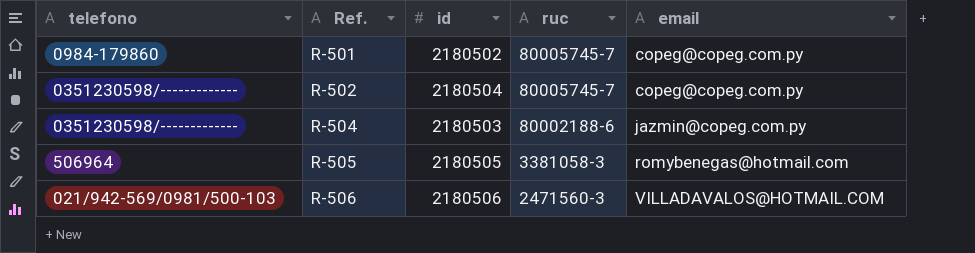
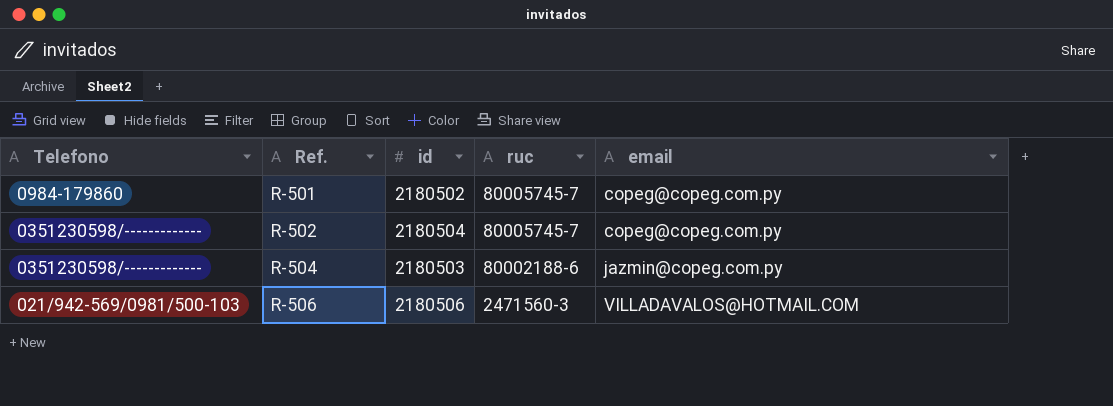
column name: telefono -> Telefono
row R-505: 506964 | 2180505 | 3381058-3 | romybenegas@hotmail.com -> none

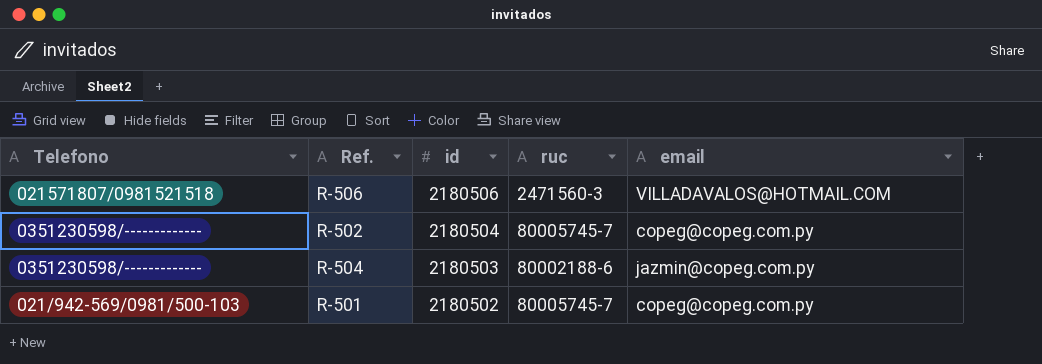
row order: Ref. ascending -> id descending
R-506 | Telefono: 021/942-569/0981/500-103 -> 021571807/0981521518
R-501 | Telefono: 0984-179860 -> 021/942-569/0981/500-103

